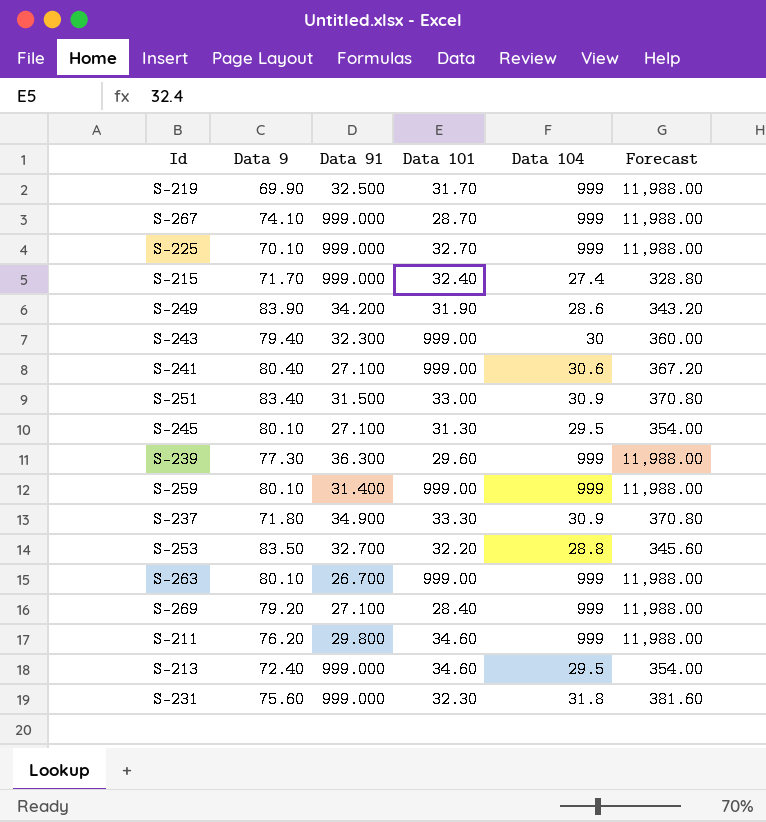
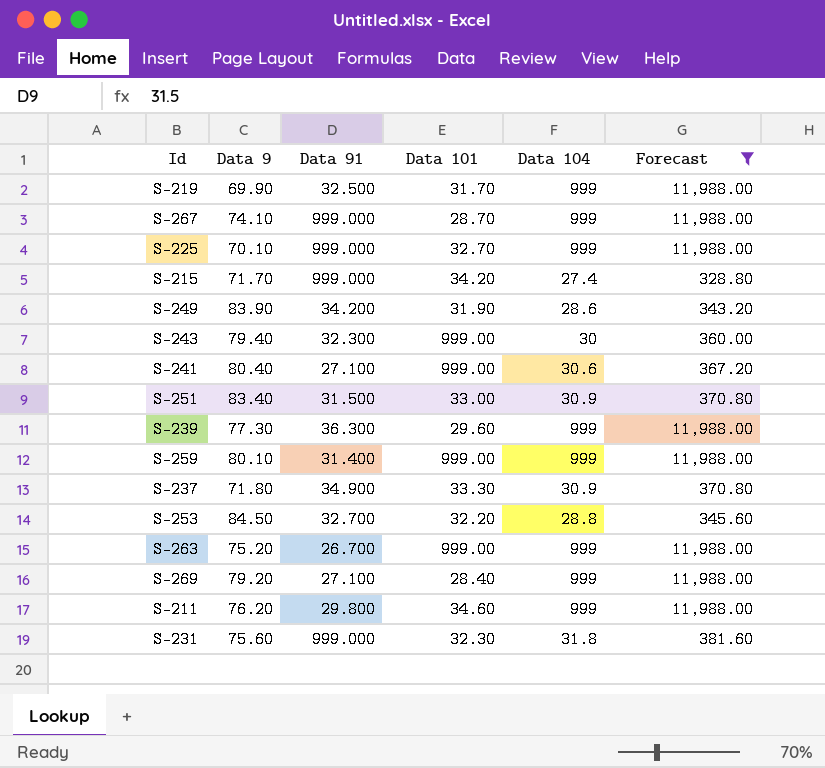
filter: none -> Forecast != 354.00
S-215 | Data 101: 32.40 -> 34.20
S-253 | Data 9: 83.50 -> 84.50
S-263 | Data 9: 80.10 -> 75.20

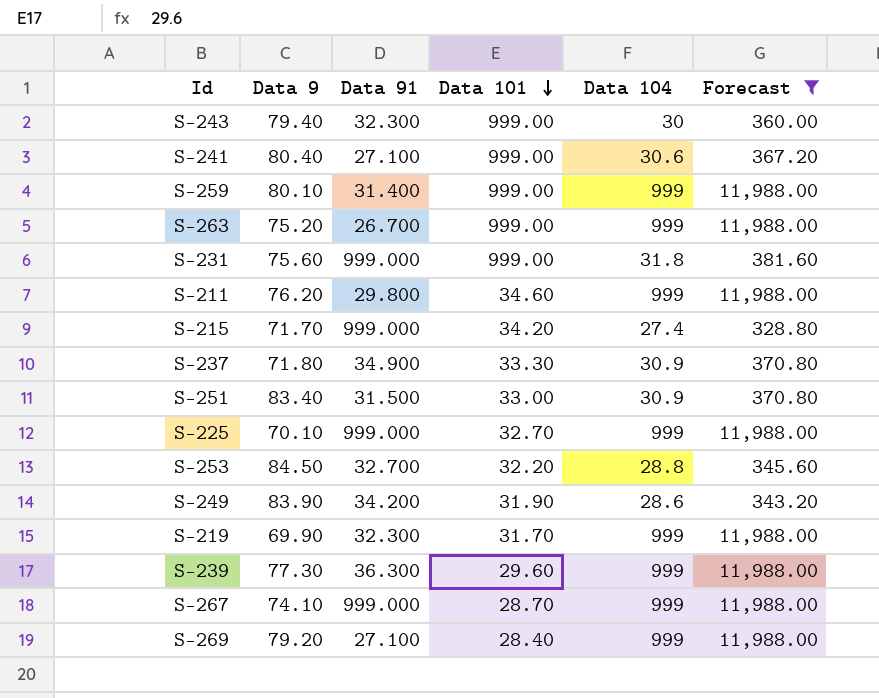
row order: none -> Data 101 descending
S-231 | Data 101: 32.30 -> 999.00
S-219 | Data 91: 32.500 -> 32.300

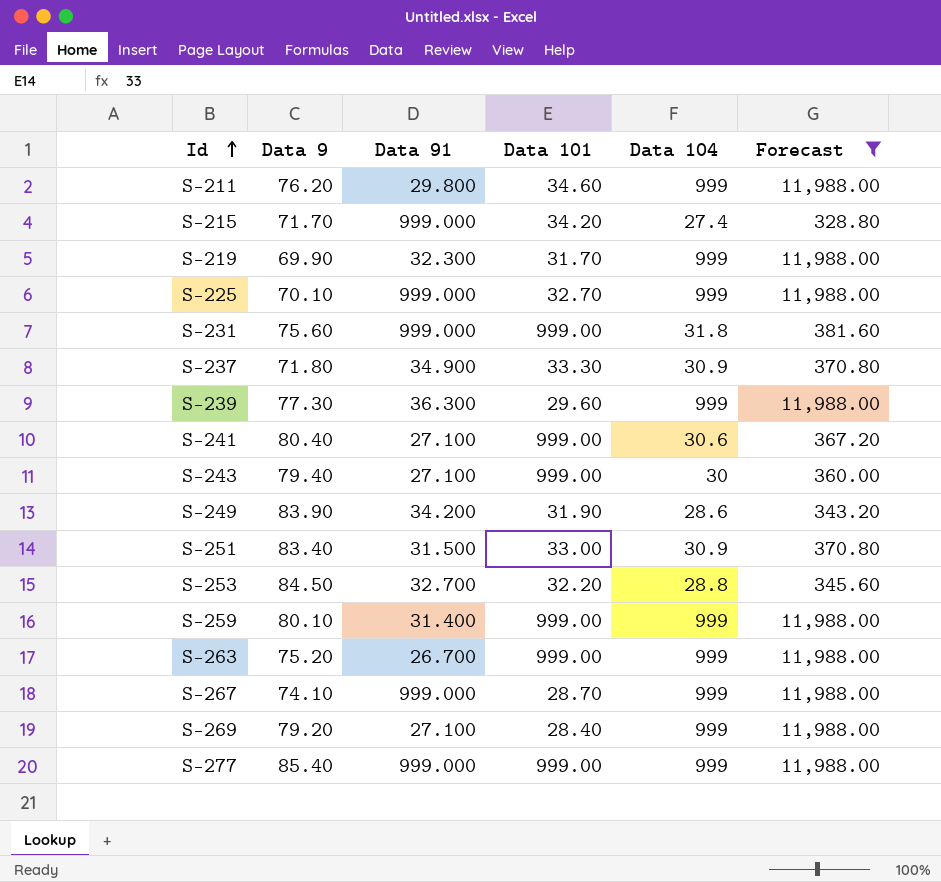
row order: Data 101 descending -> Id ascending
S-243 | Data 91: 32.300 -> 27.100
row S-277: none -> 85.40 | 999.000 | 999.00 | 999 | 11,988.00

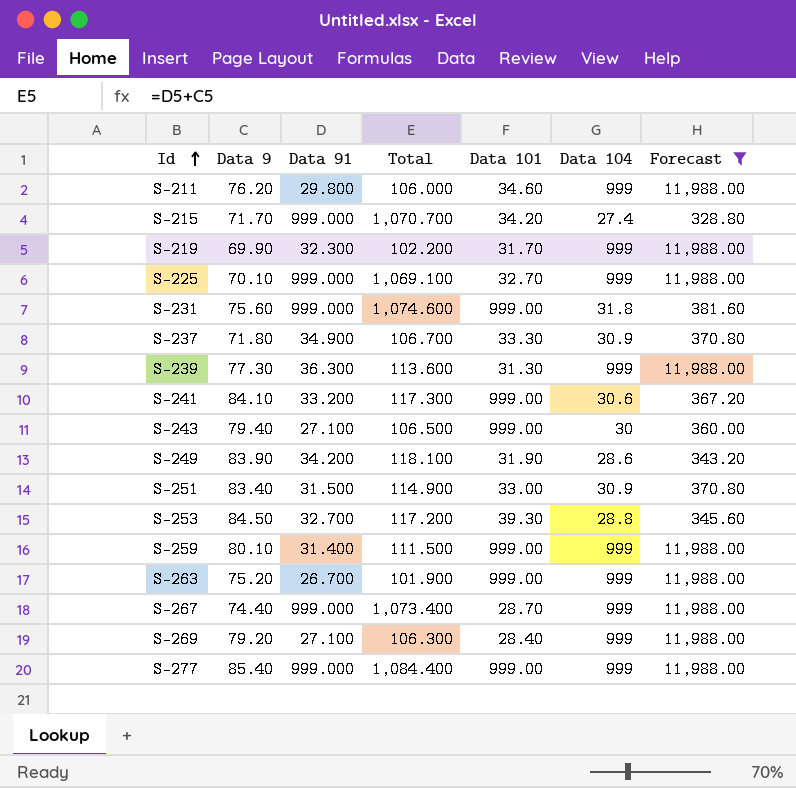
column Total | formula: none -> [Data 9] + [Data 91]
S-239 | Data 101: 29.60 -> 31.30
S-241 | Data 9: 80.40 -> 84.10
S-241 | Data 91: 27.100 -> 33.200
S-253 | Data 101: 32.20 -> 39.30
S-267 | Data 9: 74.10 -> 74.40

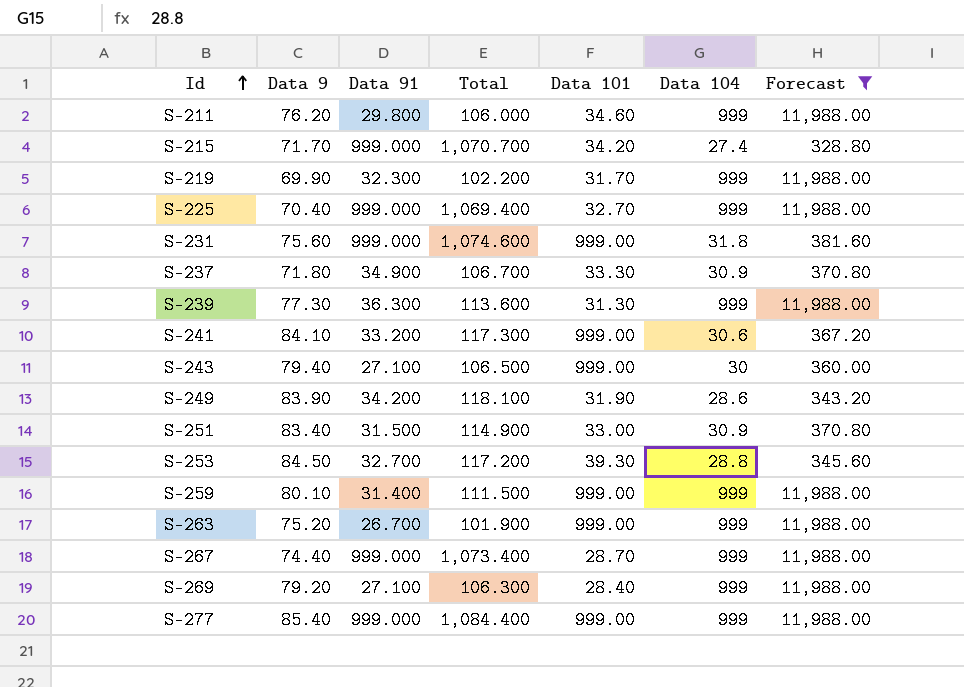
S-225 | Data 9: 70.10 -> 70.40
S-225 | Total: 1,069.100 -> 1,069.400

